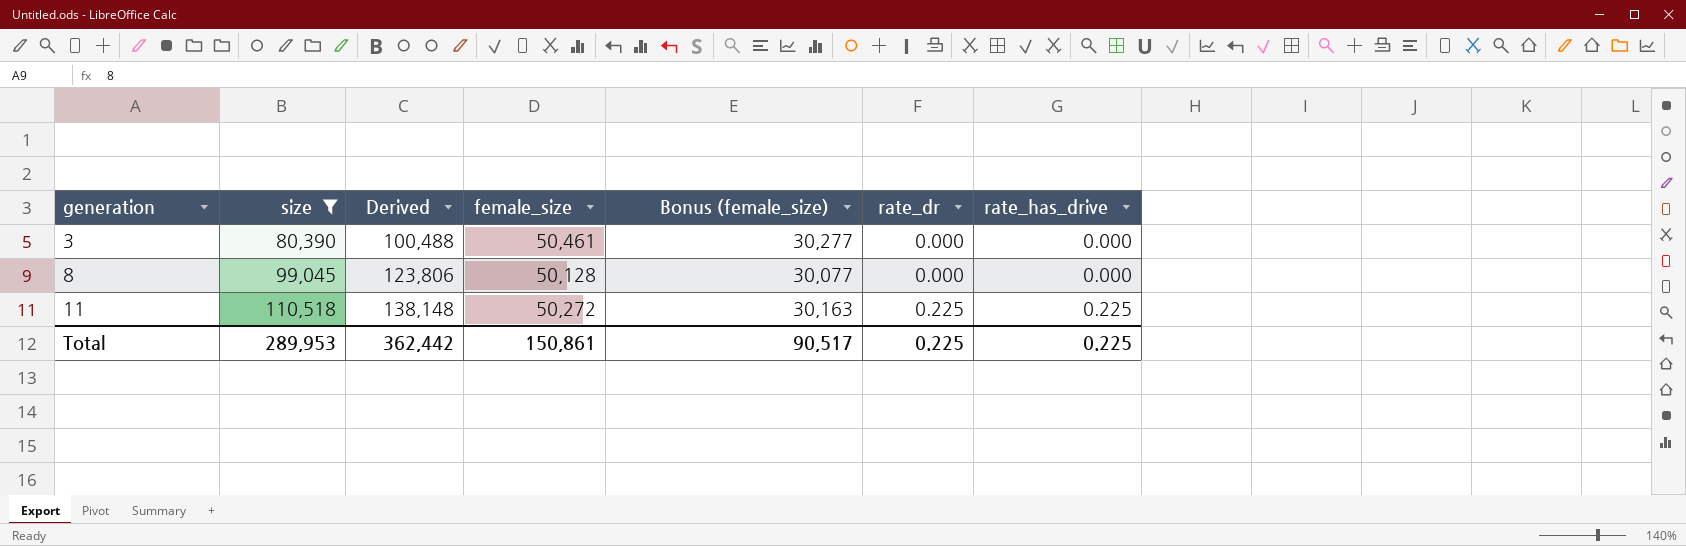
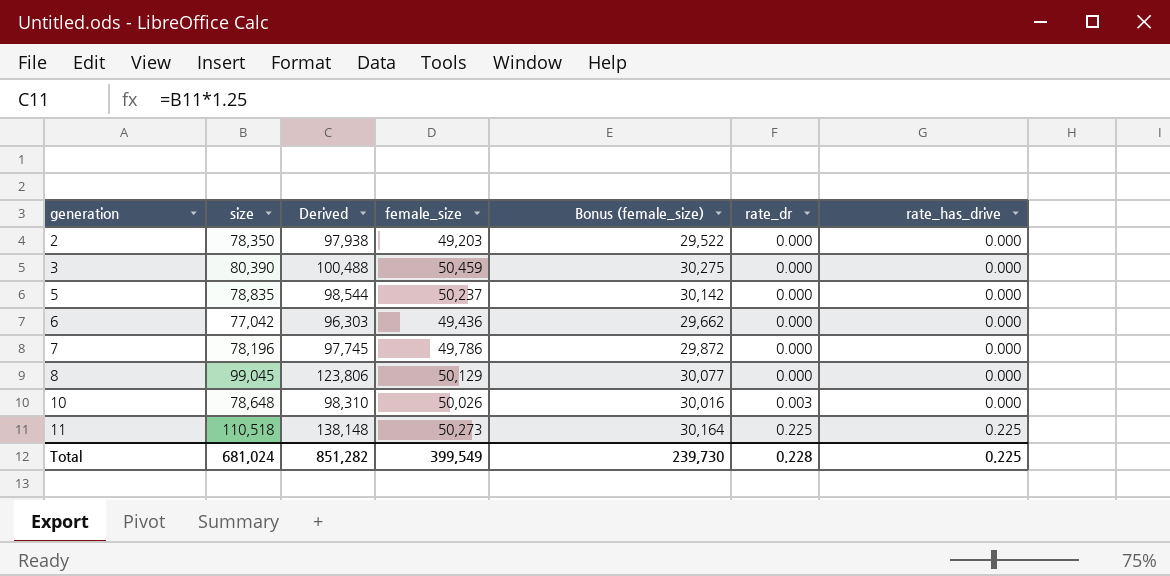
filter: size >= 80,390 -> none
3 | female_size: 50,461 -> 50,459
3 | Bonus (female_size): 30,277 -> 30,275
8 | female_size: 50,128 -> 50,129
11 | female_size: 50,272 -> 50,273
11 | Bonus (female_size): 30,163 -> 30,164
Total | size: 289,953 -> 681,024
Total | Derived: 362,442 -> 851,282
Total | female_size: 150,861 -> 399,549
Total | Bonus (female_size): 90,517 -> 239,730
Total | rate_dr: 0.225 -> 0.228

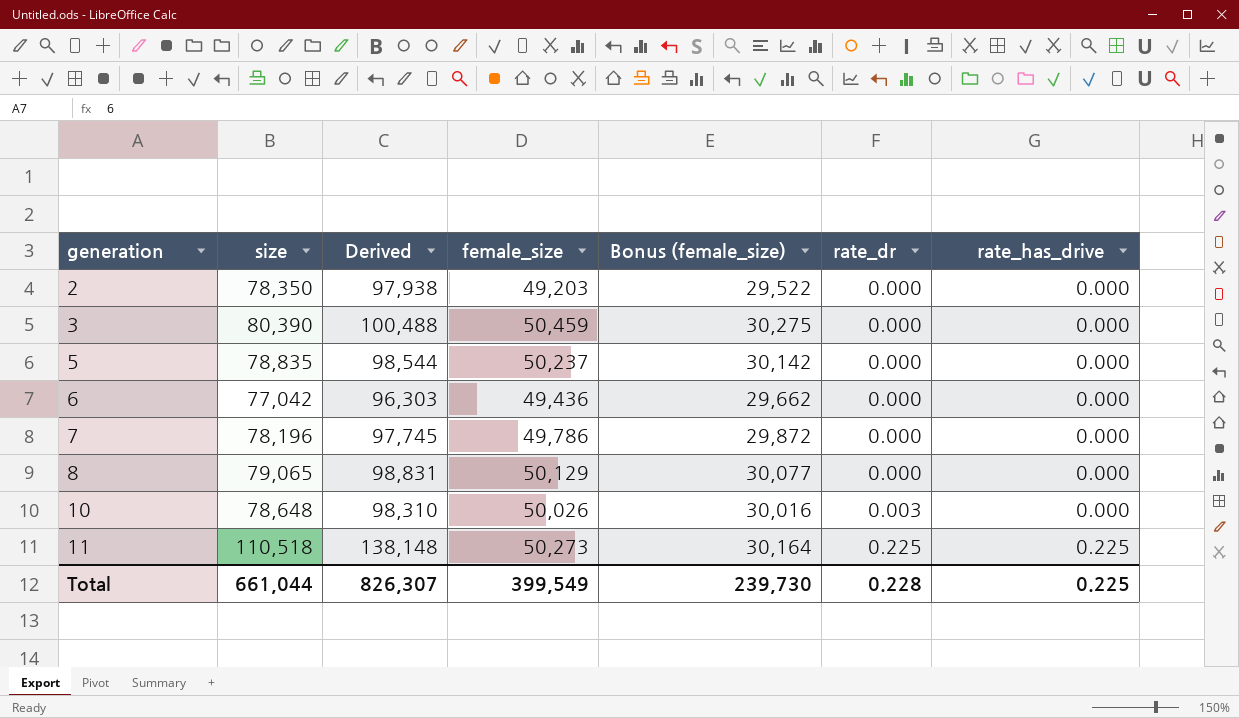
8 | size: 99,045 -> 79,065
8 | Derived: 123,806 -> 98,831
Total | size: 681,024 -> 661,044
Total | Derived: 851,282 -> 826,307

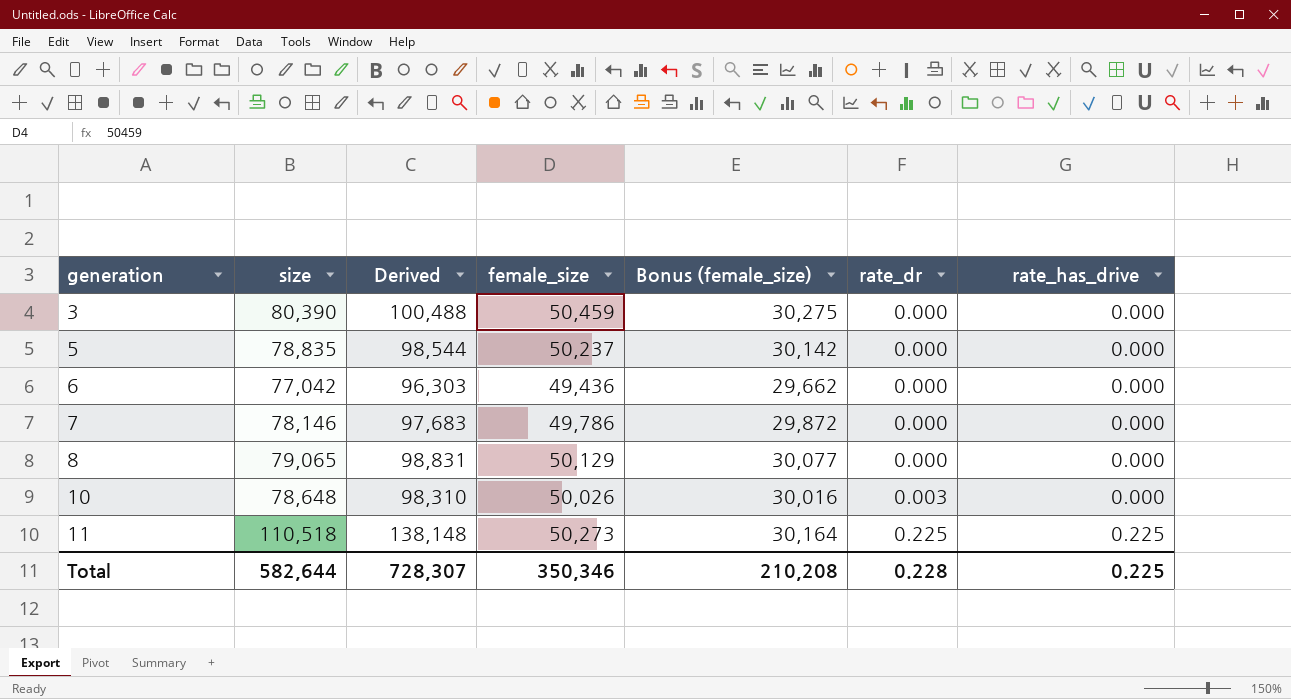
row 2: 78,350 | 97,938 | 49,203 | 29,522 | 0.000 | 0.000 -> none
7 | size: 78,196 -> 78,146
7 | Derived: 97,745 -> 97,683
Total | size: 661,044 -> 582,644
Total | Derived: 826,307 -> 728,307
Total | female_size: 399,549 -> 350,346
Total | Bonus (female_size): 239,730 -> 210,208

